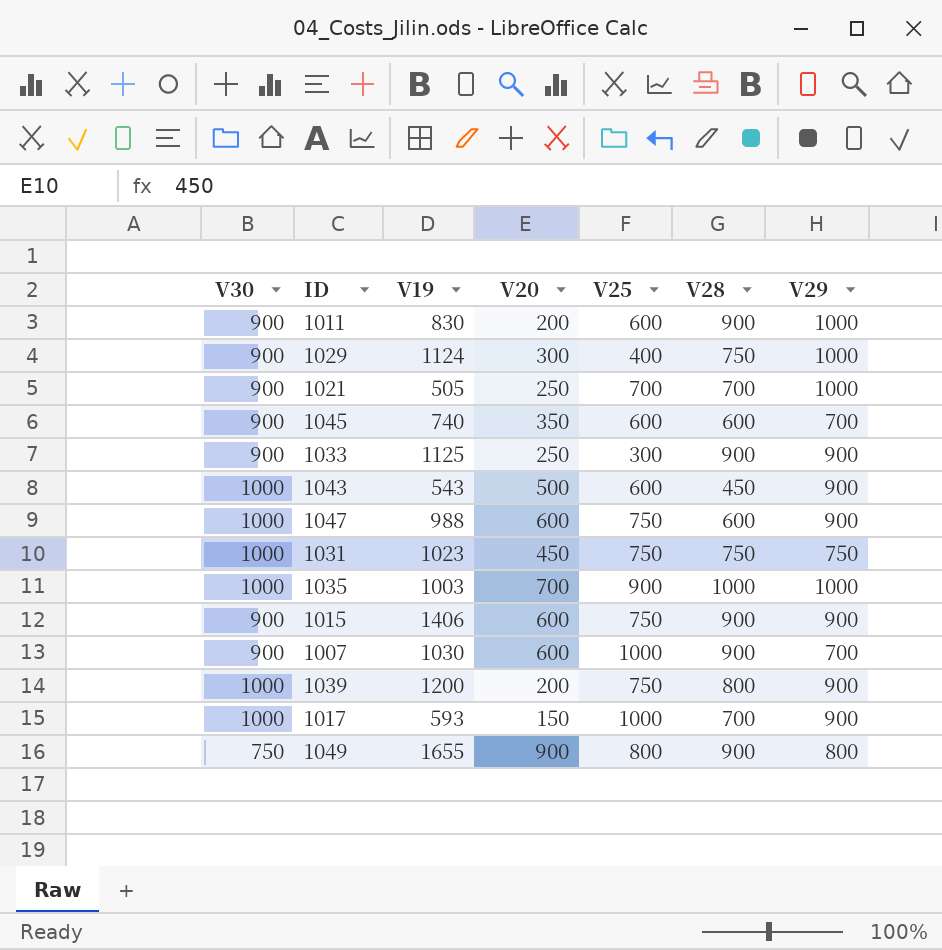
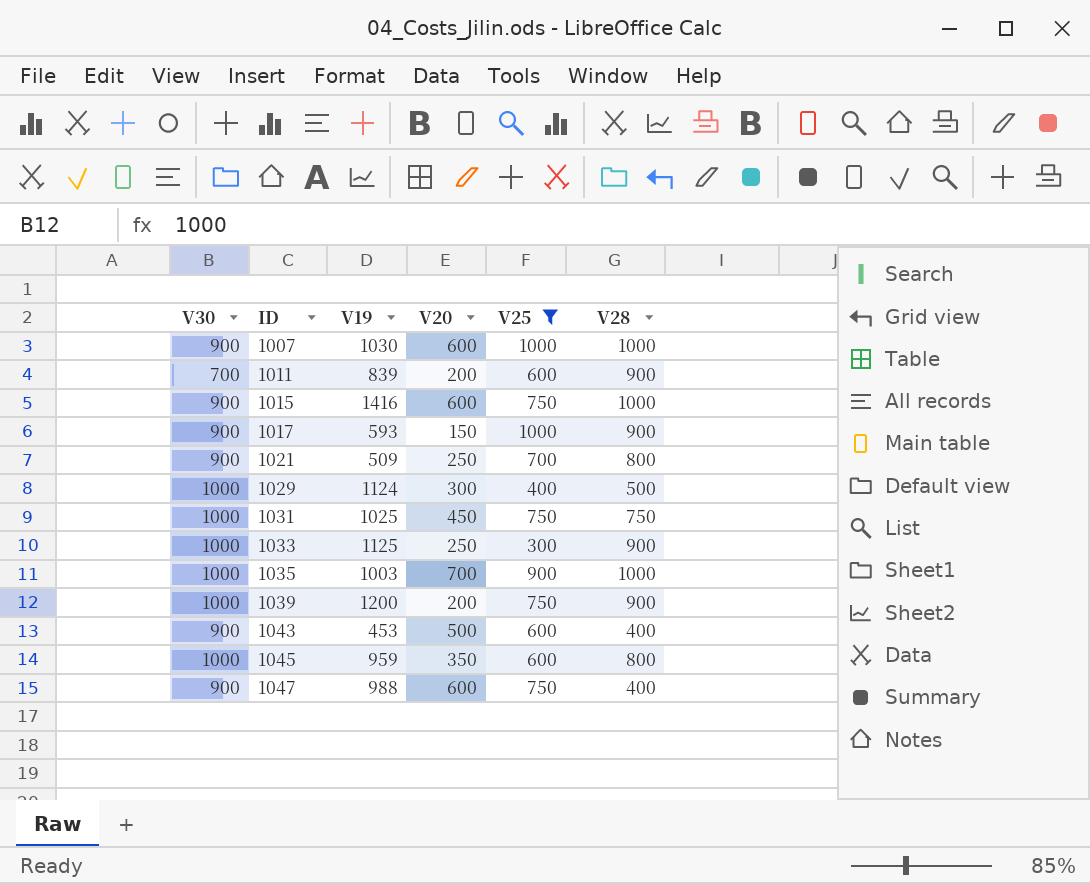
filter: none -> V25 != 800
row order: none -> ID ascending
column V29 | position: 7 -> none
1007 | V28: 900 -> 1000
1011 | V30: 900 -> 700
1011 | V19: 830 -> 839
1015 | V19: 1406 -> 1416
1015 | V28: 900 -> 1000
1017 | V30: 1000 -> 900
1017 | V28: 700 -> 900
1021 | V19: 505 -> 509
1021 | V28: 700 -> 800
1029 | V30: 900 -> 1000
1029 | V28: 750 -> 500
1031 | V19: 1023 -> 1025
1033 | V30: 900 -> 1000
1039 | V28: 800 -> 900
1043 | V30: 1000 -> 900
1043 | V19: 543 -> 453
1043 | V28: 450 -> 400
1045 | V30: 900 -> 1000
1045 | V19: 740 -> 959
1045 | V28: 600 -> 800
1047 | V30: 1000 -> 900
1047 | V28: 600 -> 400

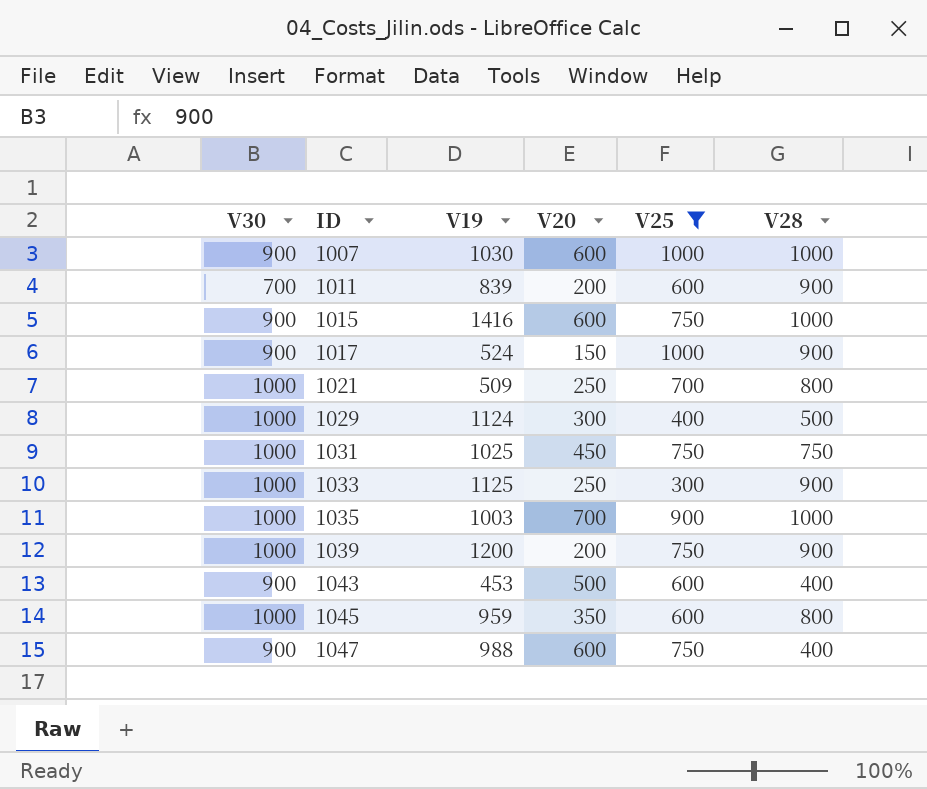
1017 | V19: 593 -> 524
1021 | V30: 900 -> 1000

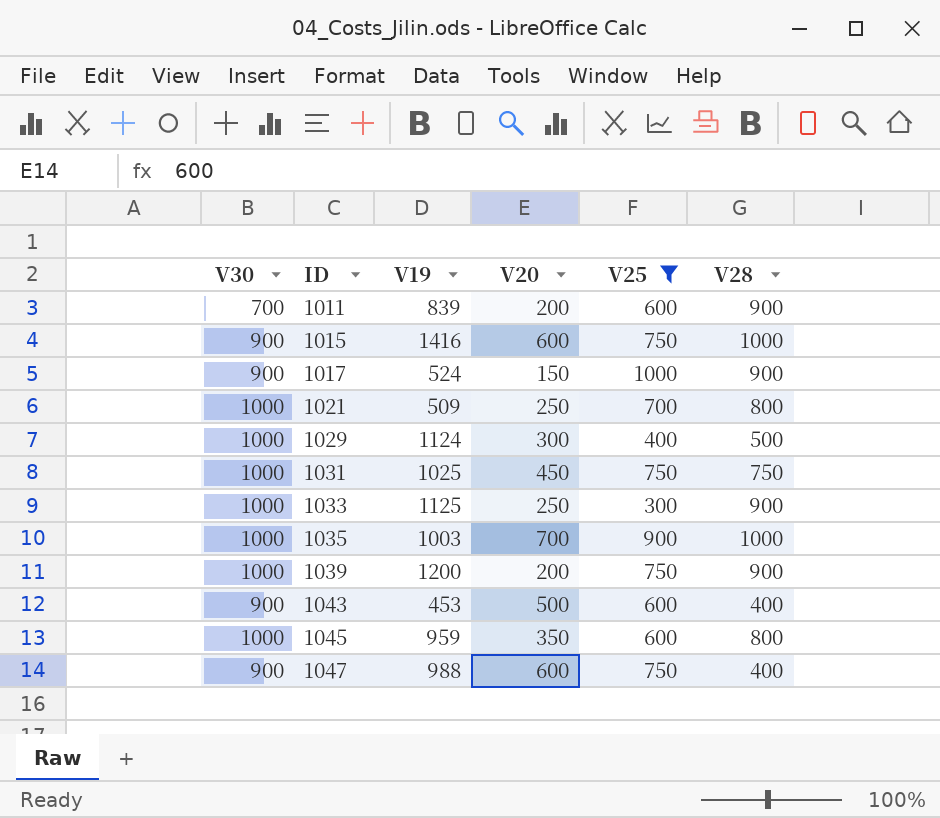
row 1007: 900 | 1030 | 600 | 1000 | 1000 -> none

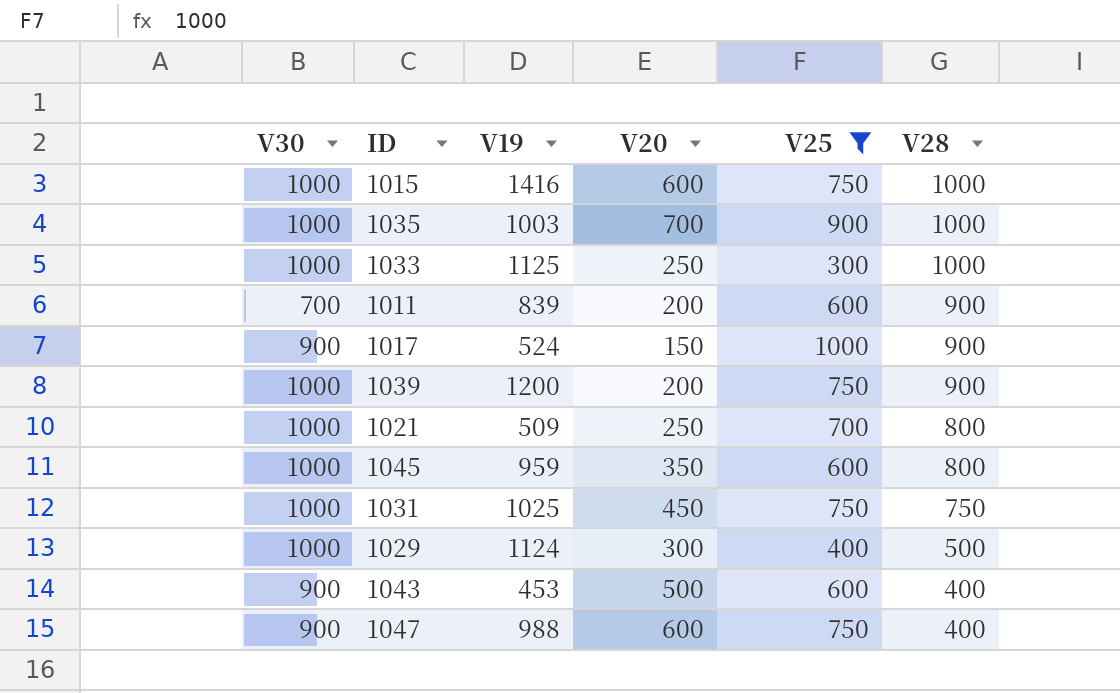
row order: ID ascending -> V28 descending
1015 | V30: 900 -> 1000
1033 | V28: 900 -> 1000

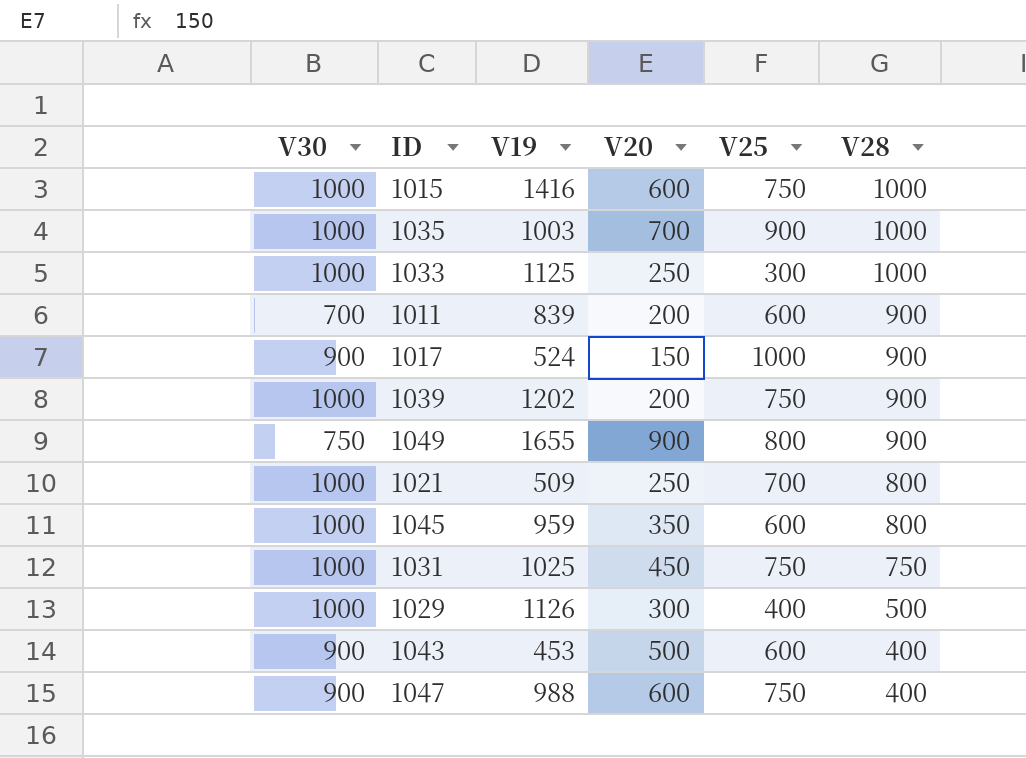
filter: V25 != 800 -> none
1039 | V19: 1200 -> 1202
1029 | V19: 1124 -> 1126

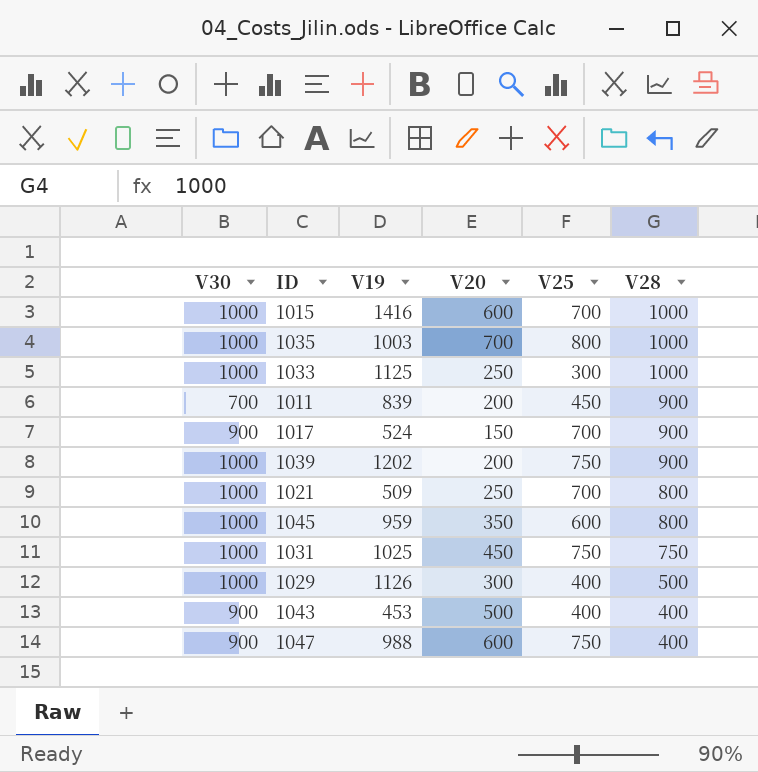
row 1049: 750 | 1655 | 900 | 800 | 900 -> none
1015 | V25: 750 -> 700
1035 | V25: 900 -> 800
1011 | V25: 600 -> 450
1017 | V25: 1000 -> 700
1043 | V25: 600 -> 400

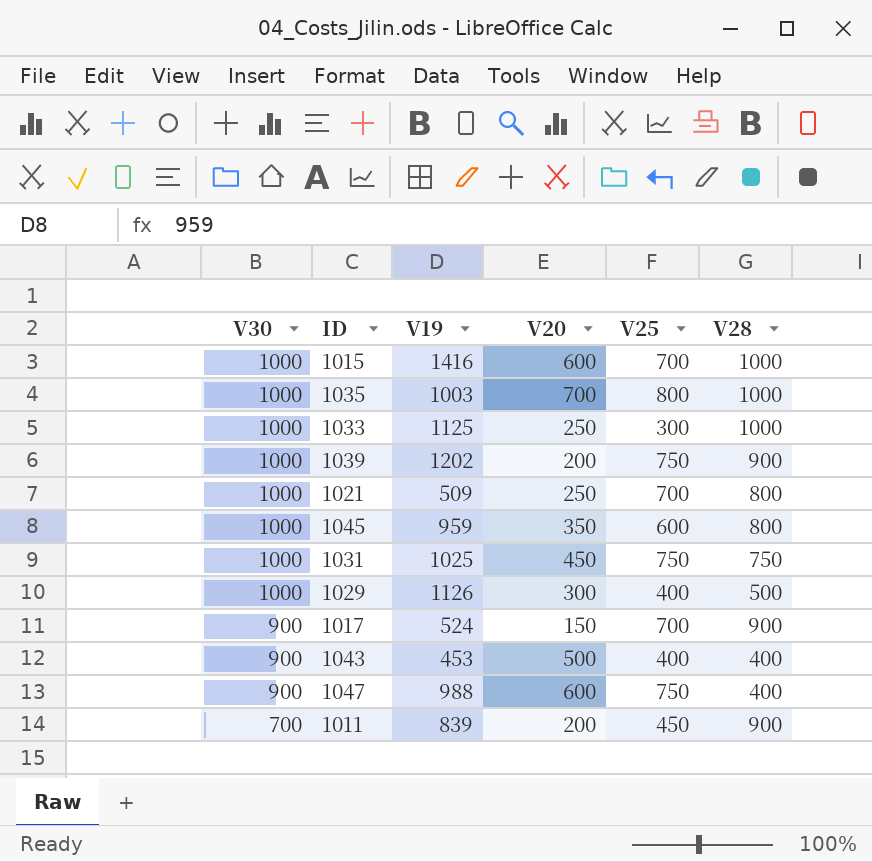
row order: V28 descending -> V30 descending

